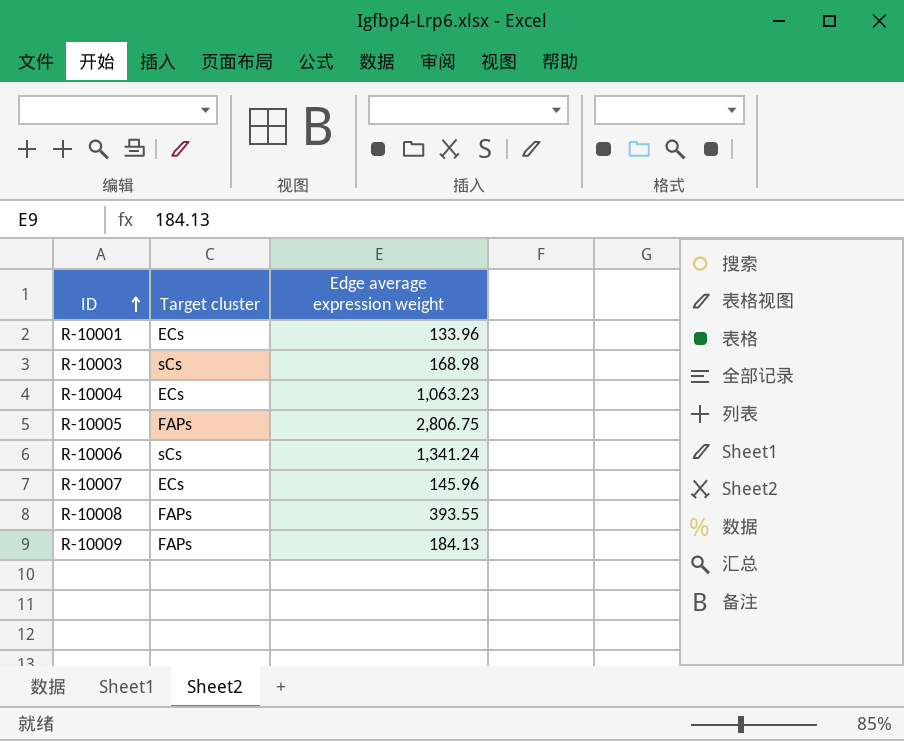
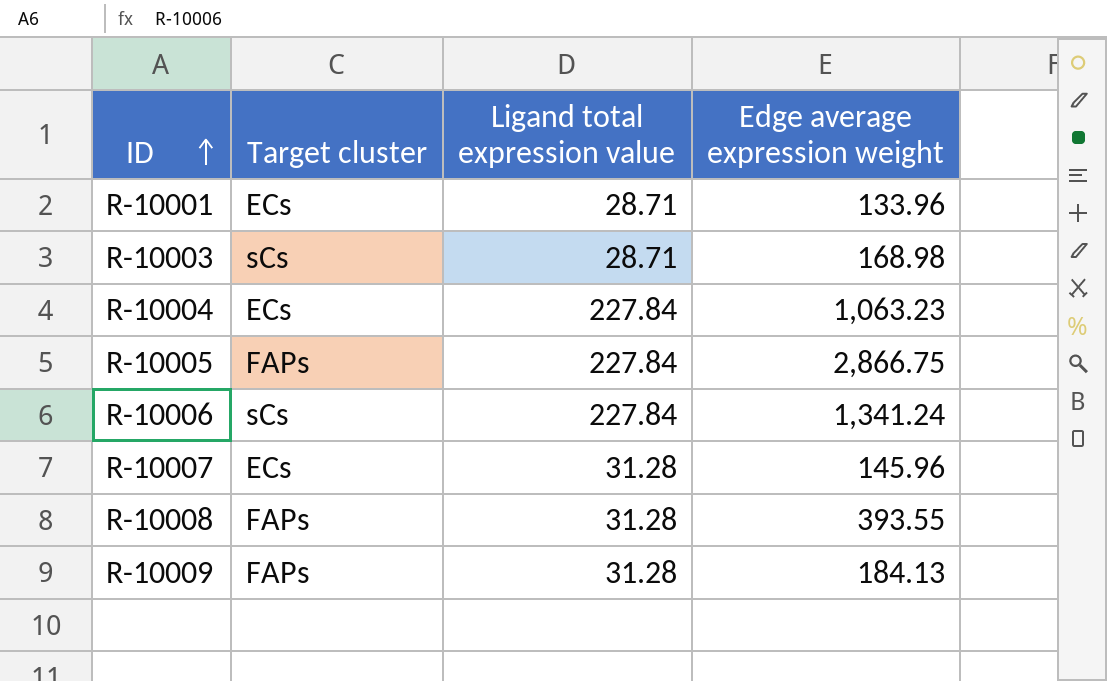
column Ligand total expression value | position: none -> 3
R-10005 | Edge average expression weight: 2,806.75 -> 2,866.75

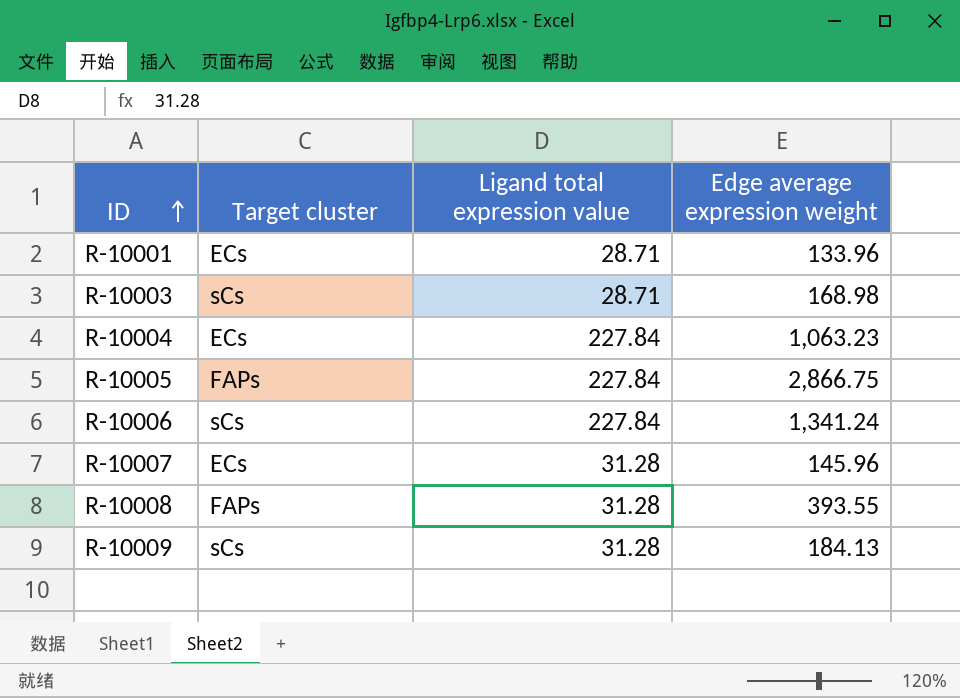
R-10009 | Target cluster: FAPs -> sCs

